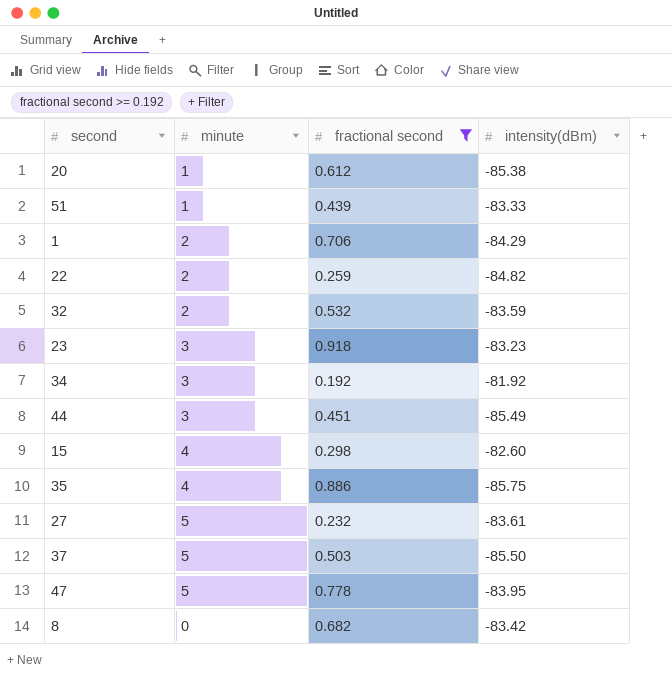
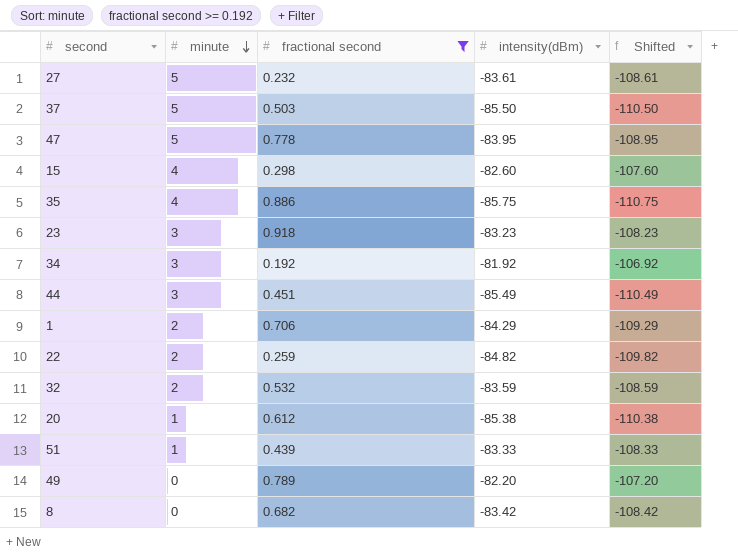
row order: none -> minute descending
column Shifted | formula: none -> [intensity(dBm)] - 25
row 49: none -> 0 | 0.789 | -82.20 | -107.20

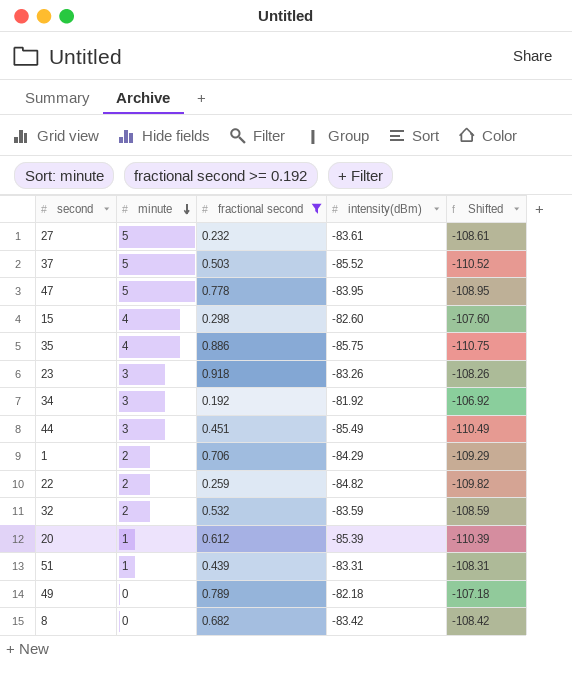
37 | intensity(dBm): -85.50 -> -85.52
37 | Shifted: -110.50 -> -110.52
23 | intensity(dBm): -83.23 -> -83.26
23 | Shifted: -108.23 -> -108.26
20 | intensity(dBm): -85.38 -> -85.39
20 | Shifted: -110.38 -> -110.39
51 | intensity(dBm): -83.33 -> -83.31
51 | Shifted: -108.33 -> -108.31
49 | intensity(dBm): -82.20 -> -82.18
49 | Shifted: -107.20 -> -107.18

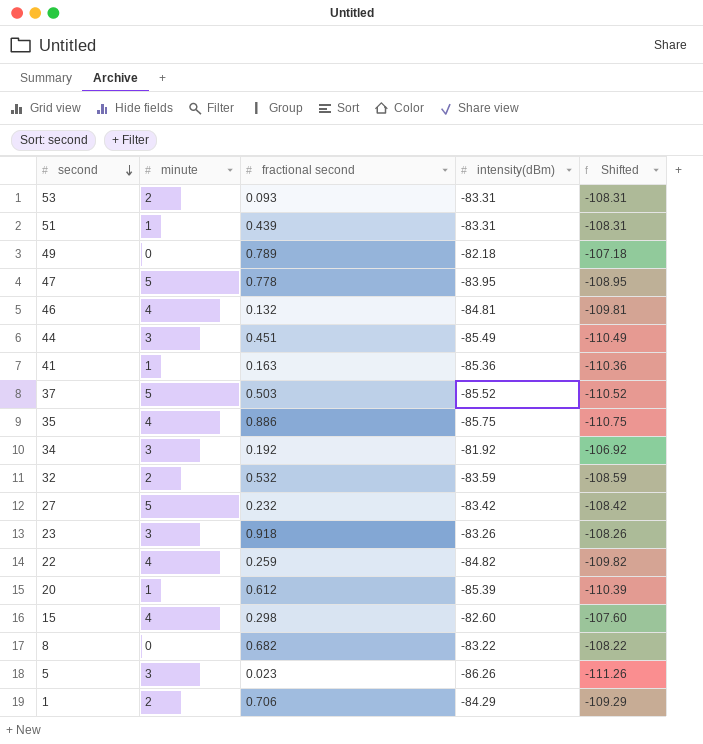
filter: fractional second >= 0.192 -> none
row order: minute descending -> second descending
27 | intensity(dBm): -83.61 -> -83.42
27 | Shifted: -108.61 -> -108.42
22 | minute: 2 -> 4
8 | intensity(dBm): -83.42 -> -83.22
8 | Shifted: -108.42 -> -108.22

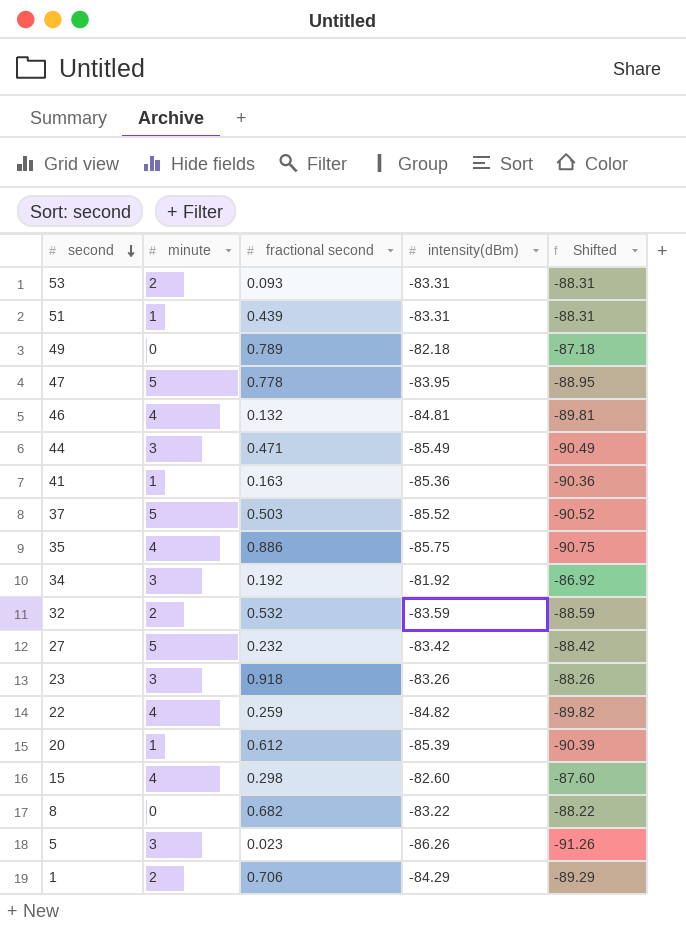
column Shifted | formula: [intensity(dBm)] - 25 -> [intensity(dBm)] - 5
44 | fractional second: 0.451 -> 0.471

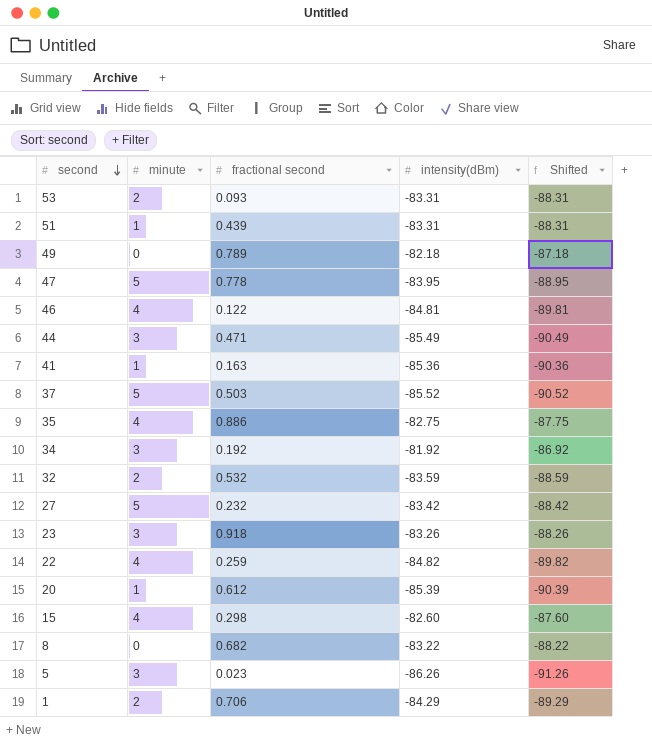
46 | fractional second: 0.132 -> 0.122
35 | intensity(dBm): -85.75 -> -82.75
35 | Shifted: -90.75 -> -87.75

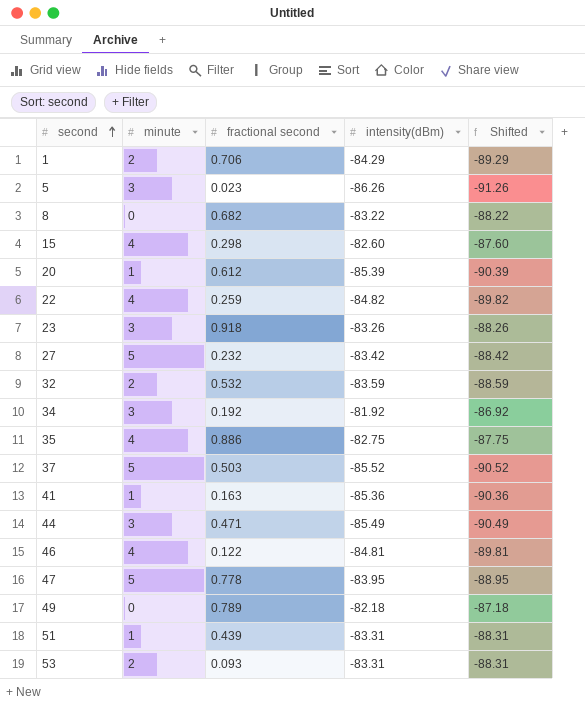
row order: second descending -> second ascending

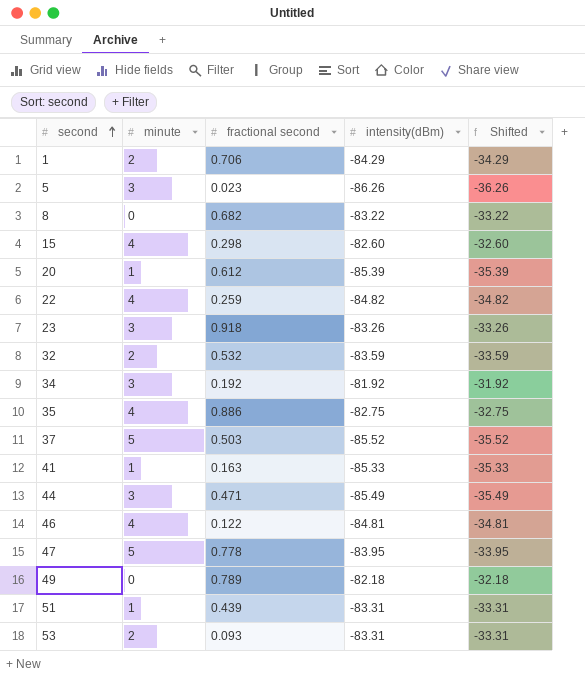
column Shifted | formula: [intensity(dBm)] - 5 -> [intensity(dBm)] + 50
row 27: 5 | 0.232 | -83.42 | -88.42 -> none
41 | intensity(dBm): -85.36 -> -85.33

